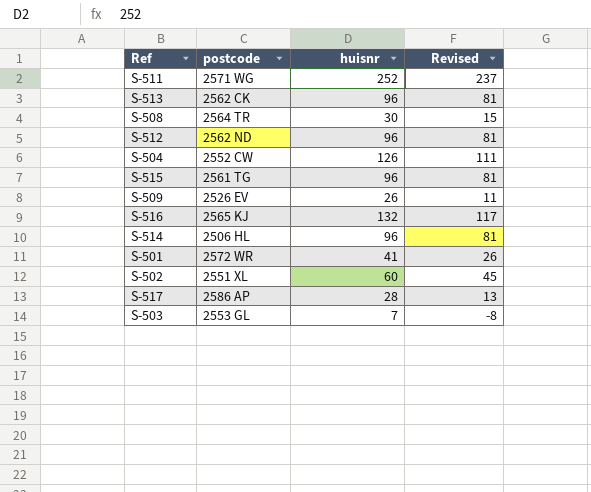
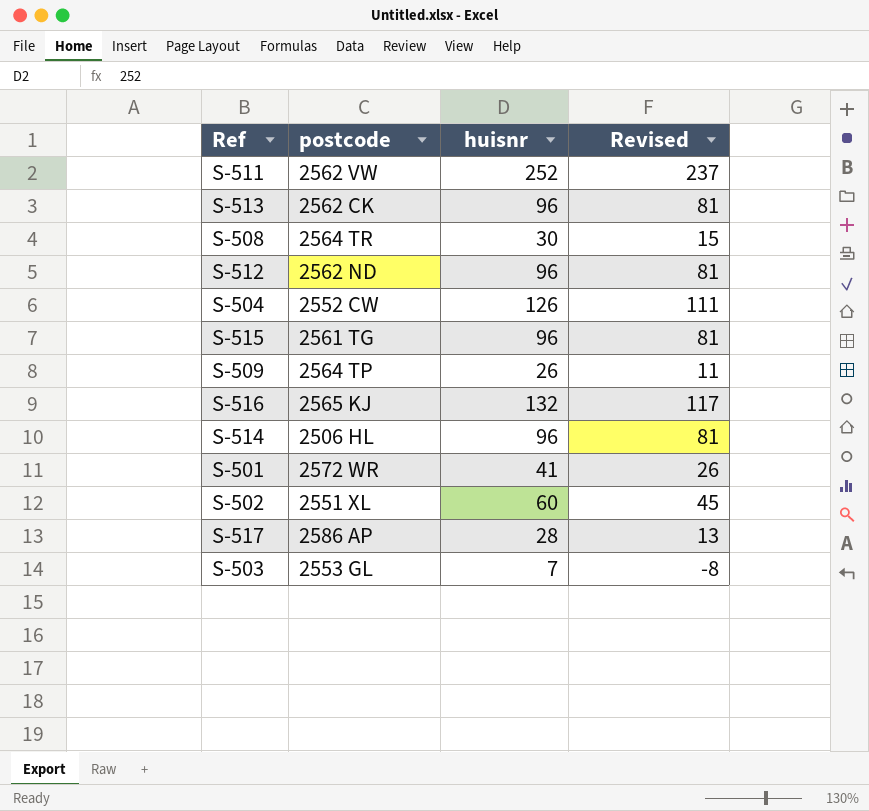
S-511 | postcode: 2571 WG -> 2562 VW
S-509 | postcode: 2526 EV -> 2564 TP

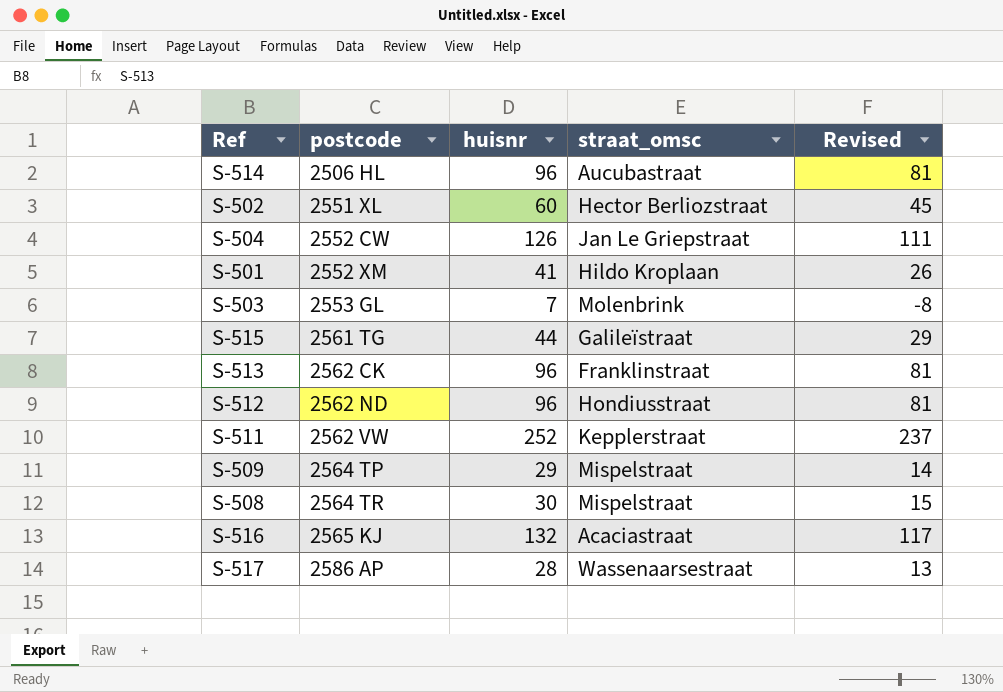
row order: none -> postcode ascending
column straat_omsc | position: none -> 4
S-501 | postcode: 2572 WR -> 2552 XM
S-515 | huisnr: 96 -> 44
S-515 | Revised: 81 -> 29
S-509 | huisnr: 26 -> 29
S-509 | Revised: 11 -> 14

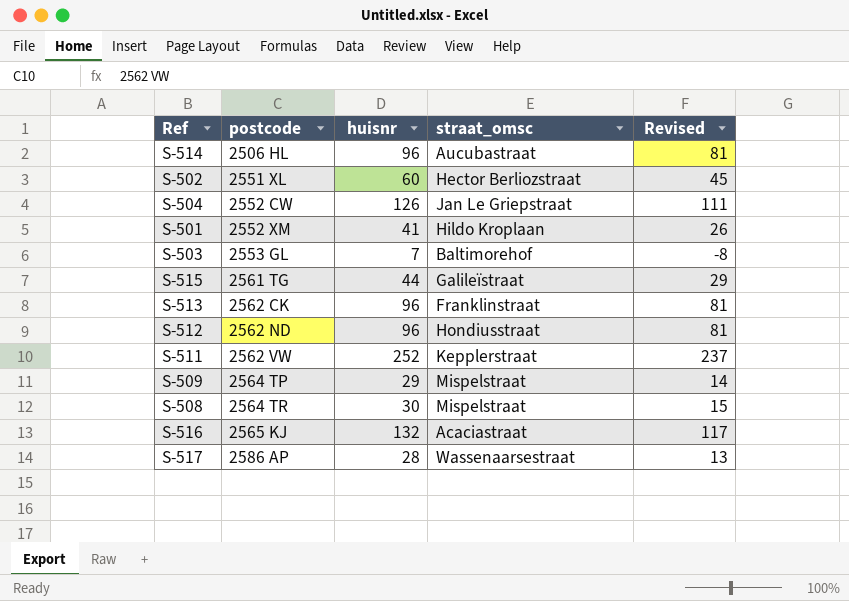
S-503 | straat_omsc: Molenbrink -> Baltimorehof

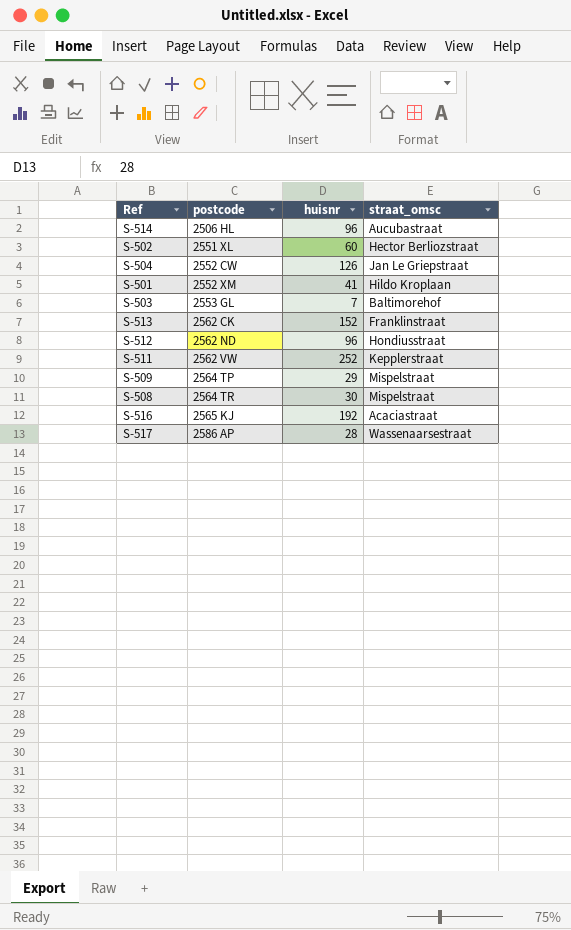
column Revised | formula: [huisnr] - 15 -> none
row S-515: 2561 TG | 44 | Galileïstraat | 29 -> none
S-513 | huisnr: 96 -> 152
S-516 | huisnr: 132 -> 192

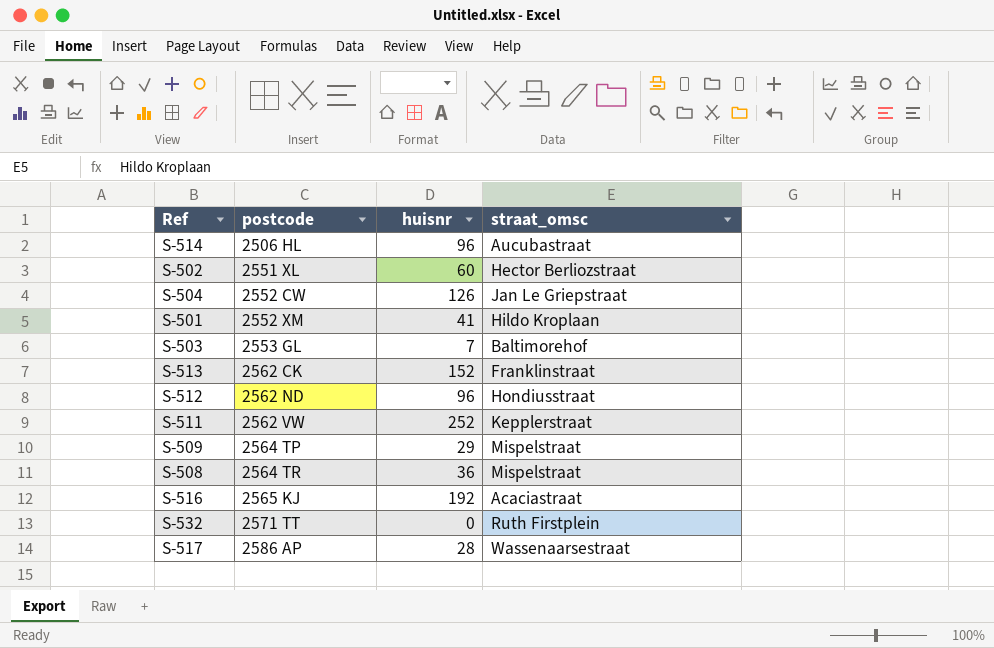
S-508 | huisnr: 30 -> 36
row S-532: none -> 2571 TT | 0 | Ruth Firstplein

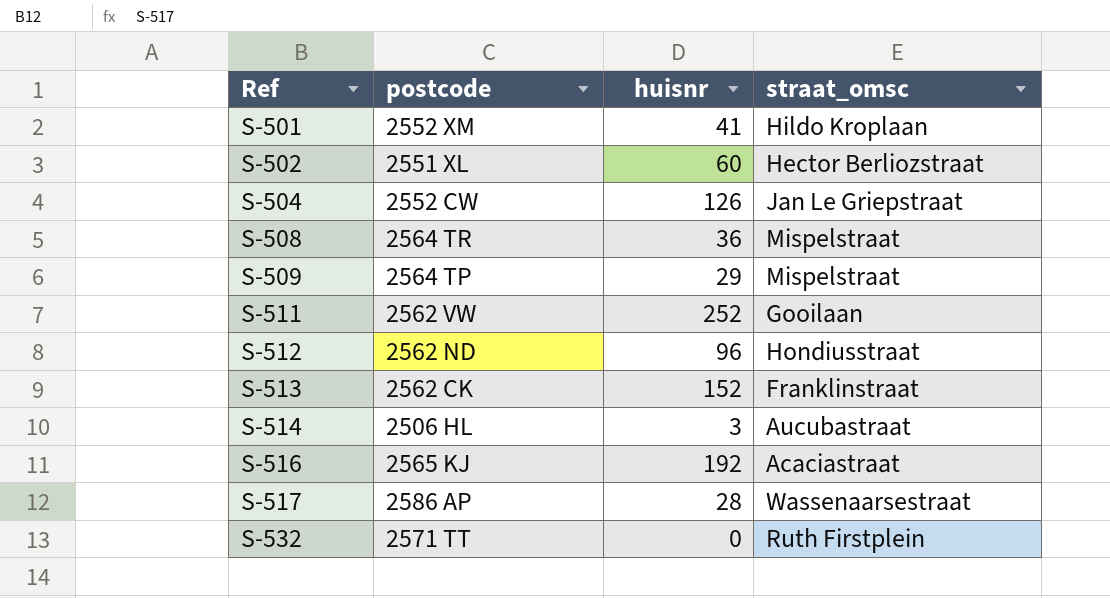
row order: postcode ascending -> Ref ascending
row S-503: 2553 GL | 7 | Baltimorehof -> none
S-511 | straat_omsc: Kepplerstraat -> Gooilaan
S-514 | huisnr: 96 -> 3

